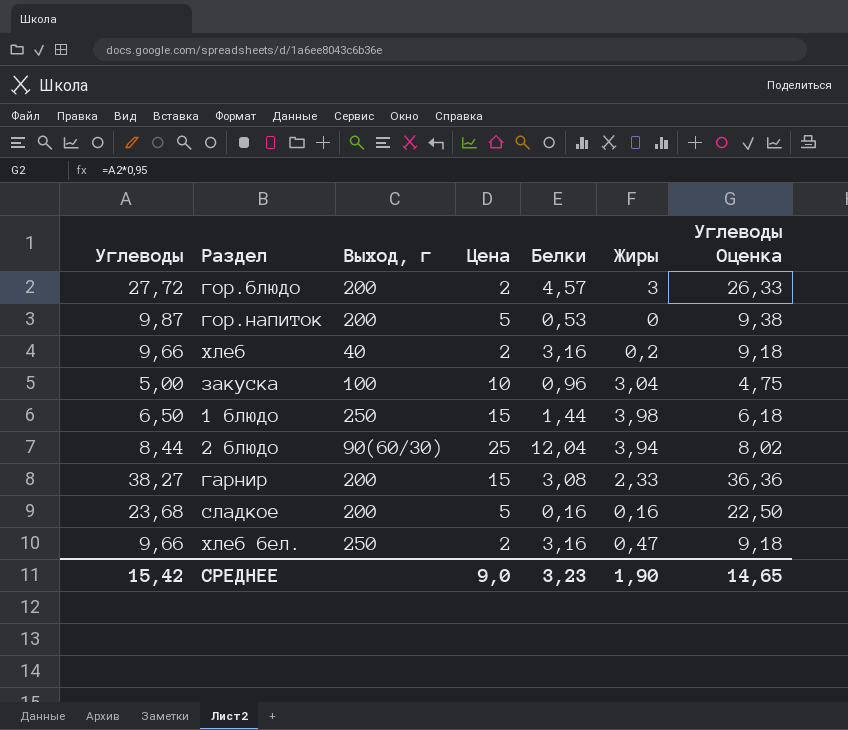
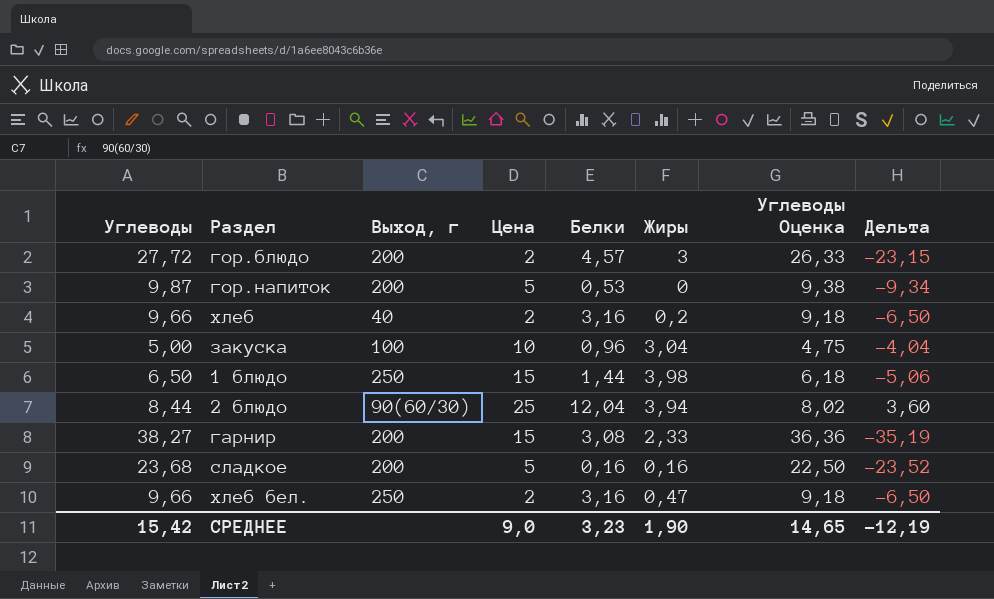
column Дельта | formula: none -> [Белки] - [Углеводы]

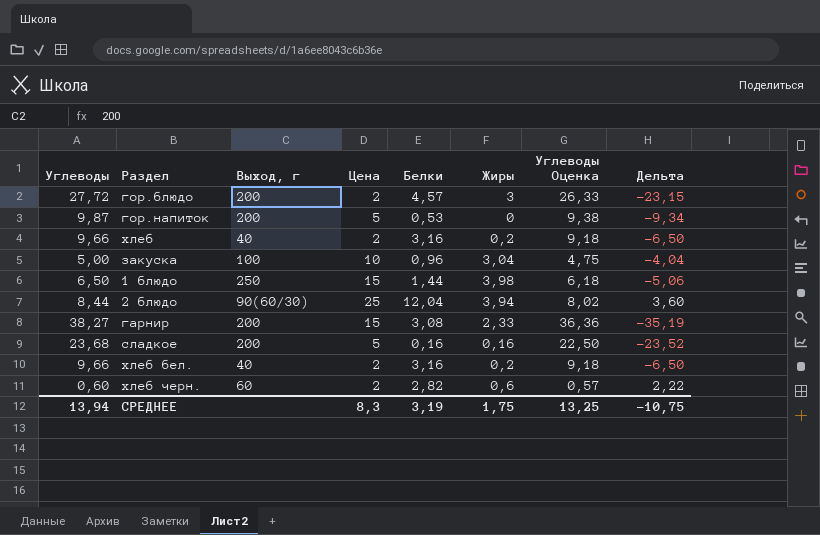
хлеб бел. | Выход, г: 250 -> 40
хлеб бел. | Жиры: 0,47 -> 0,2
row хлеб черн.: none -> 0,60 | 60 | 2 | 2,82 | 0,6 | 0,57 | 2,22
СРЕДНЕЕ | Углеводы: 15,42 -> 13,94
СРЕДНЕЕ | Цена: 9,0 -> 8,3
СРЕДНЕЕ | Белки: 3,23 -> 3,19
СРЕДНЕЕ | Жиры: 1,90 -> 1,75
СРЕДНЕЕ | Углеводы Оценка: 14,65 -> 13,25
СРЕДНЕЕ | Дельта: -12,19 -> -10,75

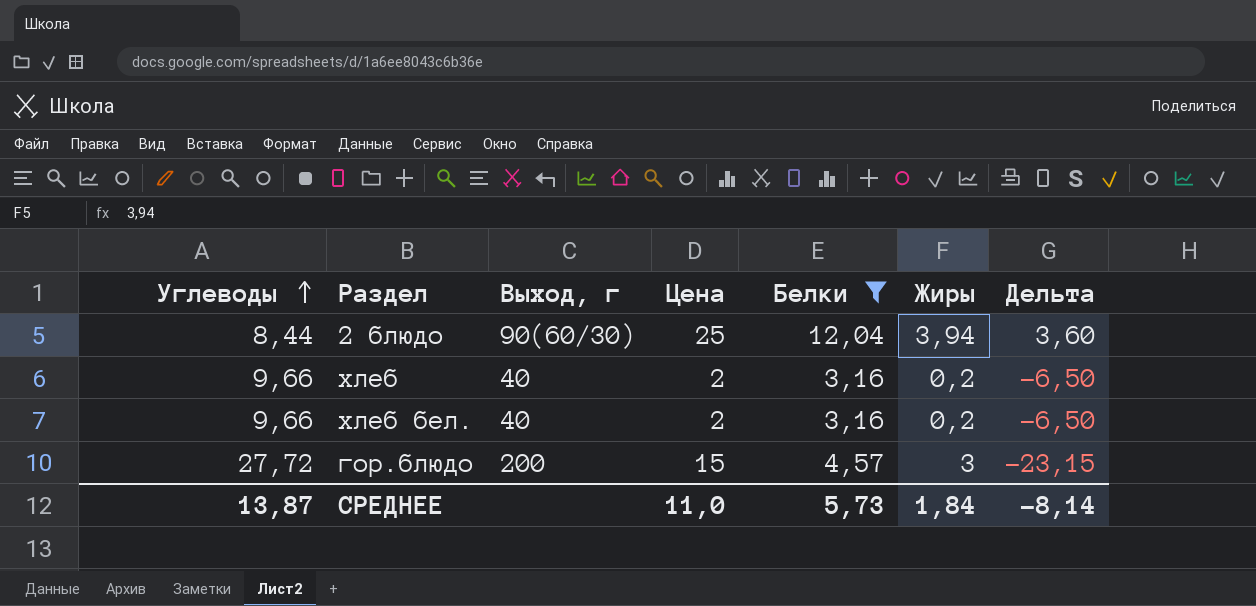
filter: none -> Белки >= 3,16
row order: none -> Углеводы ascending
column Углеводы Оценка | formula: [Углеводы] * 0,95 -> none
гор.блюдо | Цена: 2 -> 15
СРЕДНЕЕ | Углеводы: 13,94 -> 13,87
СРЕДНЕЕ | Цена: 8,3 -> 11,0
СРЕДНЕЕ | Белки: 3,19 -> 5,73
СРЕДНЕЕ | Жиры: 1,75 -> 1,84
СРЕДНЕЕ | Дельта: -10,75 -> -8,14

